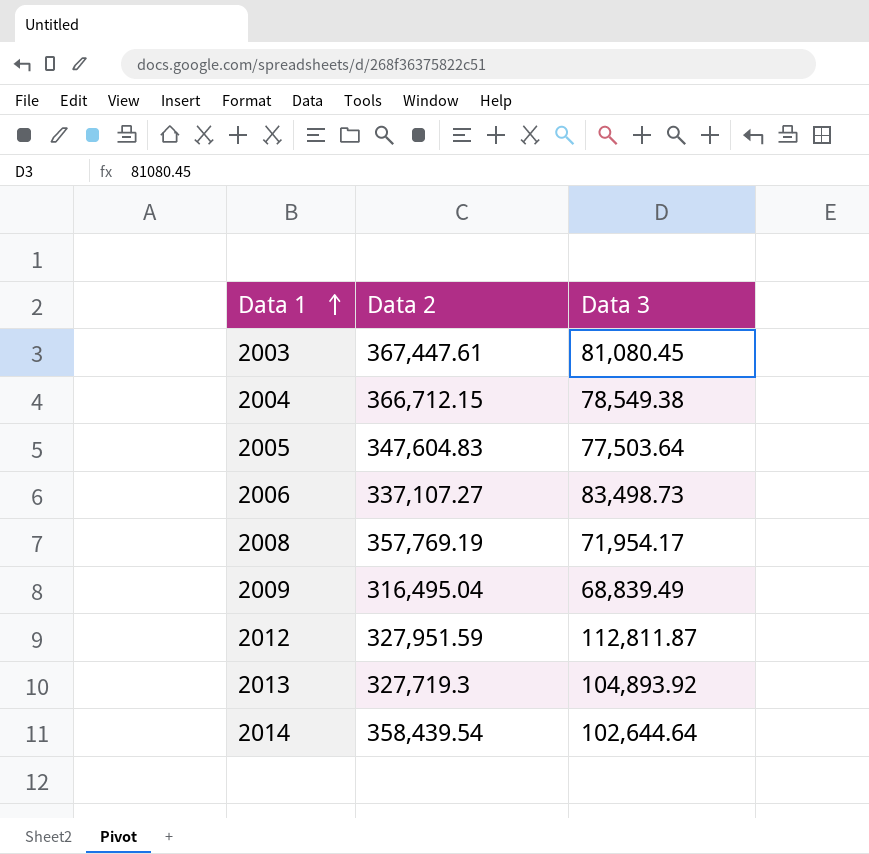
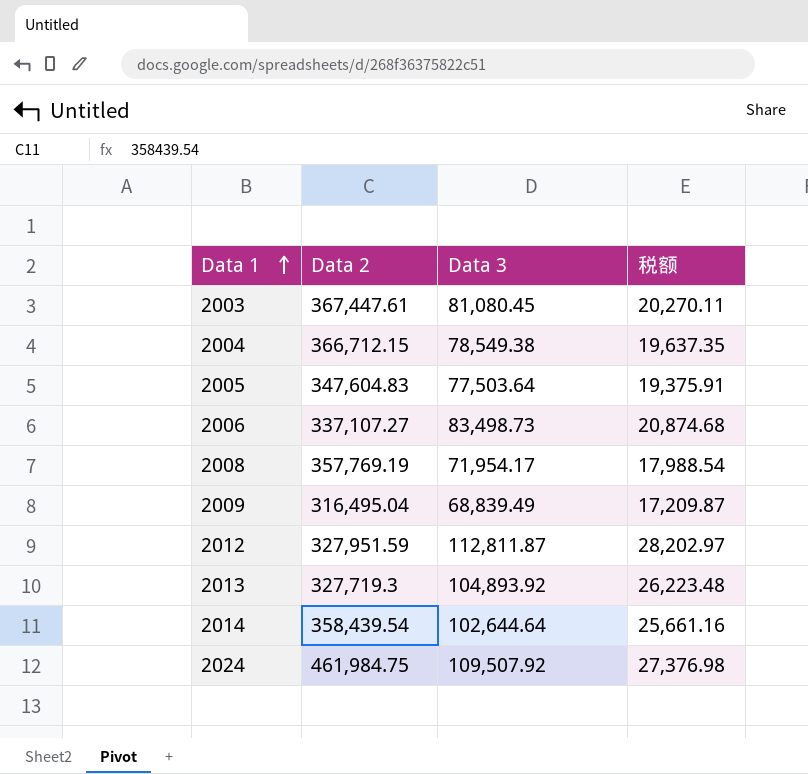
column 税额 | formula: none -> [Data 3] * 0.25
row 2024: none -> 461,984.75 | 109,507.92 | 27,376.98

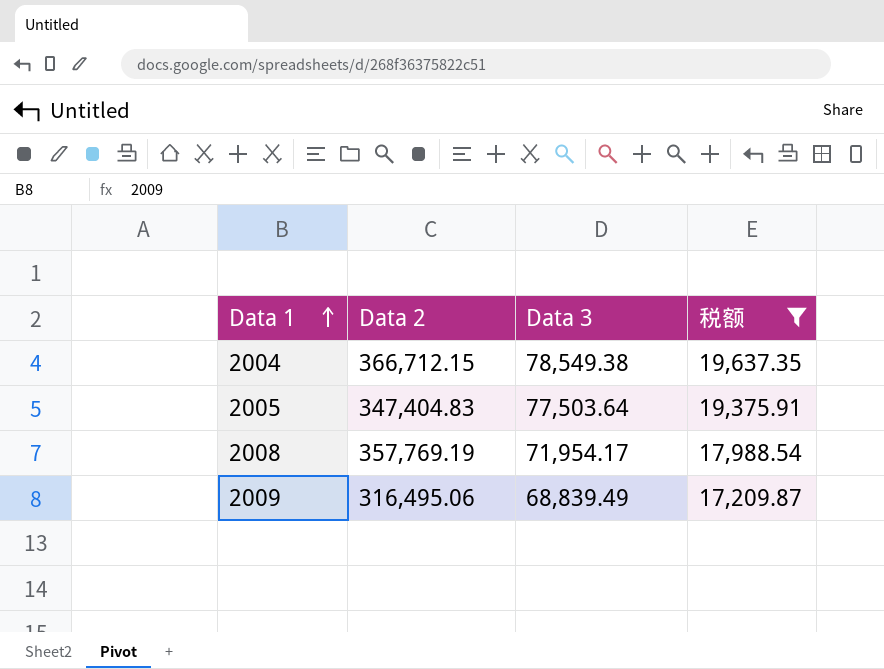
filter: none -> 税额 <= 19,637.35
2005 | Data 2: 347,604.83 -> 347,404.83
2009 | Data 2: 316,495.04 -> 316,495.06

